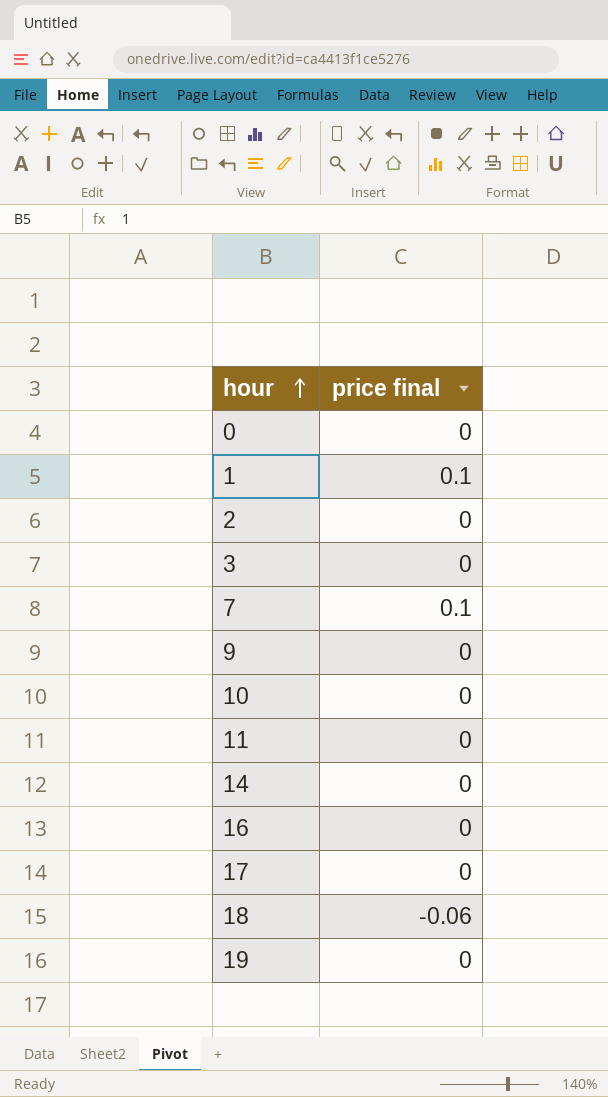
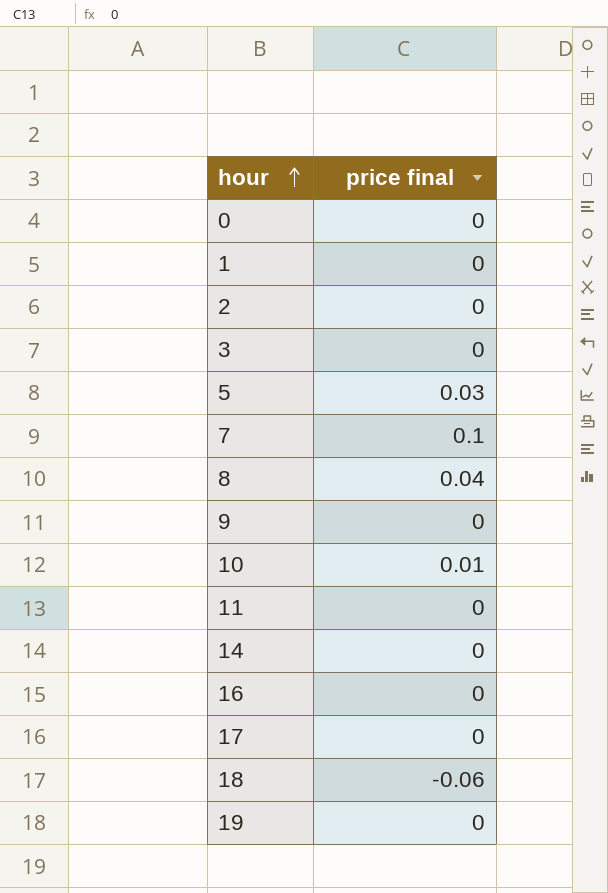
1 | price final: 0.1 -> 0
row 5: none -> 0.03
row 8: none -> 0.04
10 | price final: 0 -> 0.01

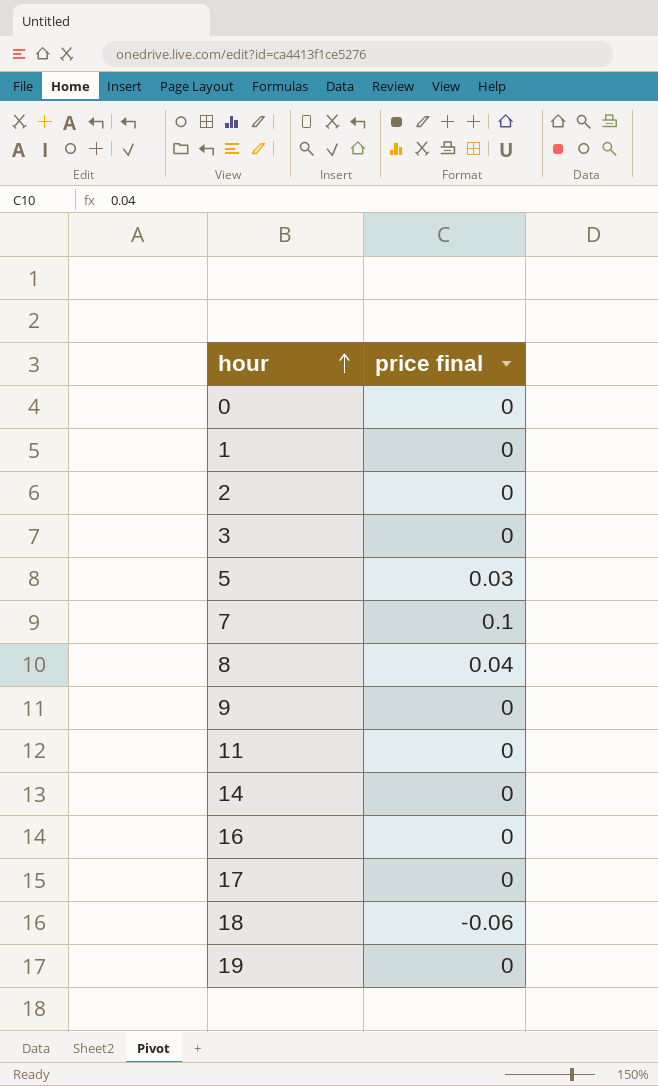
row 10: 0.01 -> none

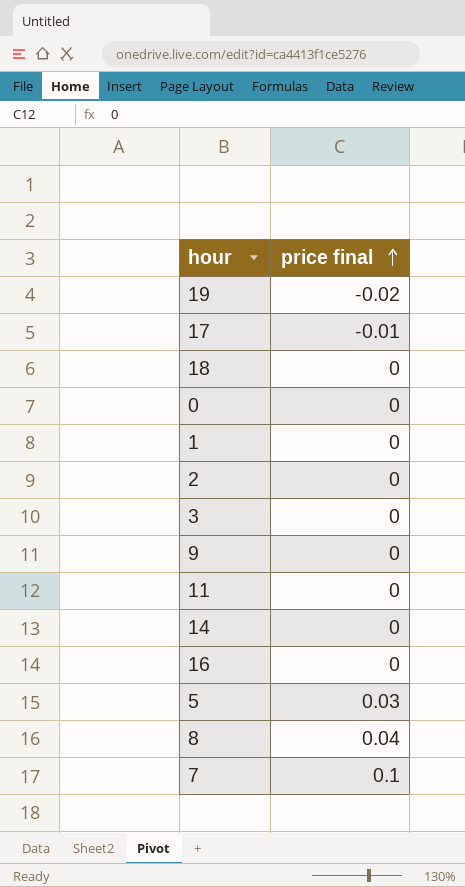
row order: hour ascending -> price final ascending
19 | price final: 0 -> -0.02
17 | price final: 0 -> -0.01
18 | price final: -0.06 -> 0

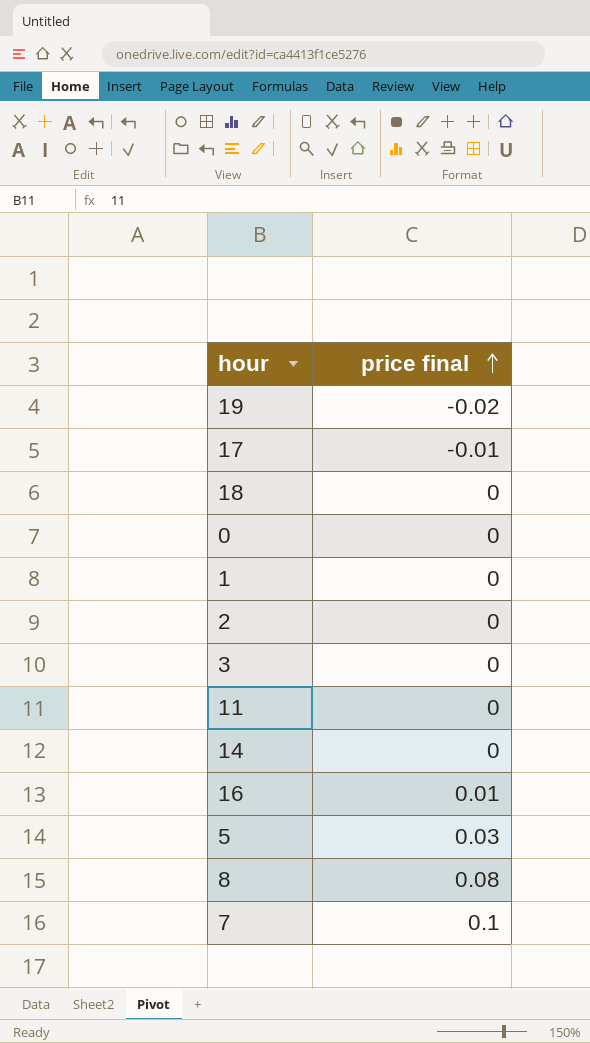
row 9: 0 -> none
16 | price final: 0 -> 0.01
8 | price final: 0.04 -> 0.08

